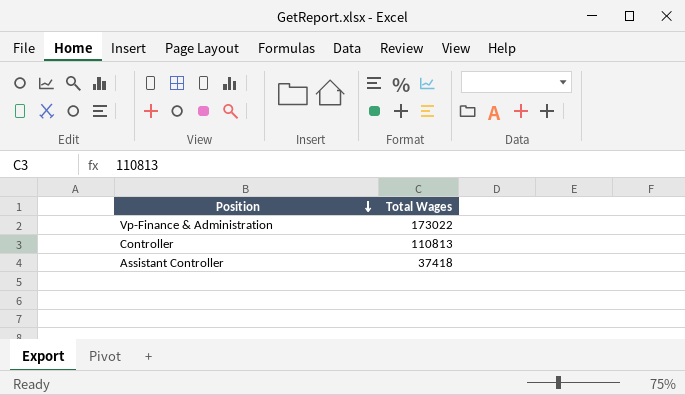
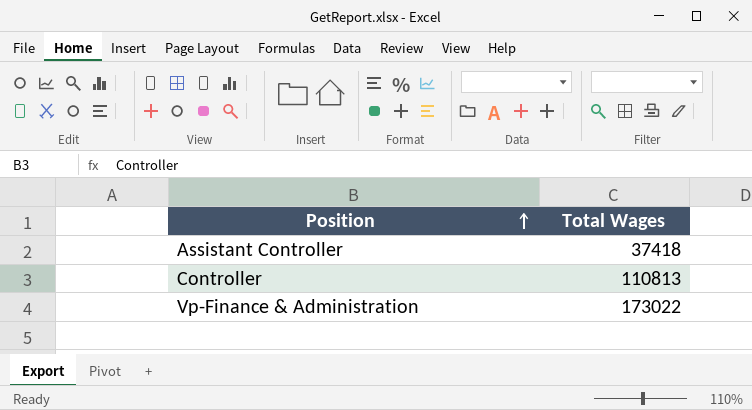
row order: Position descending -> Position ascending

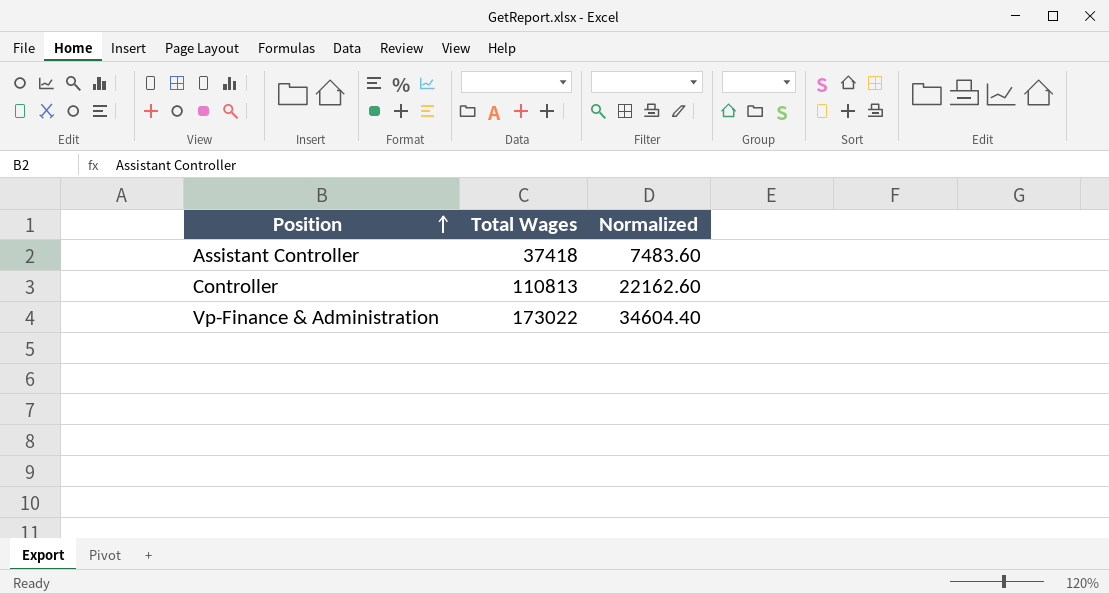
column Normalized | formula: none -> [Total Wages] * 0.2

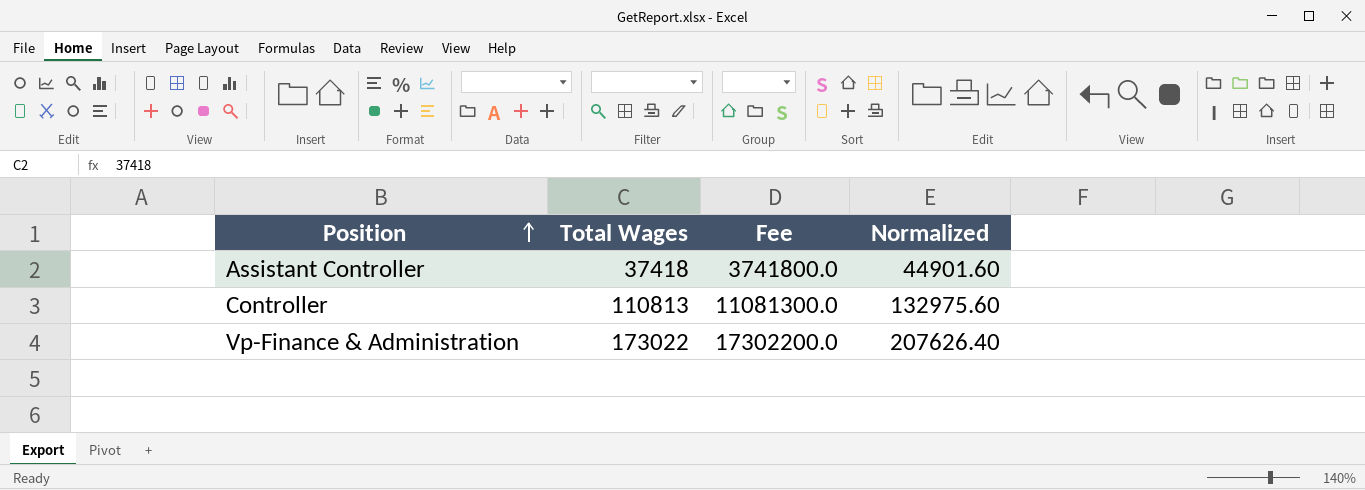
column Fee | formula: none -> [Total Wages] * 100
column Normalized | formula: [Total Wages] * 0.2 -> [Total Wages] * 1.2

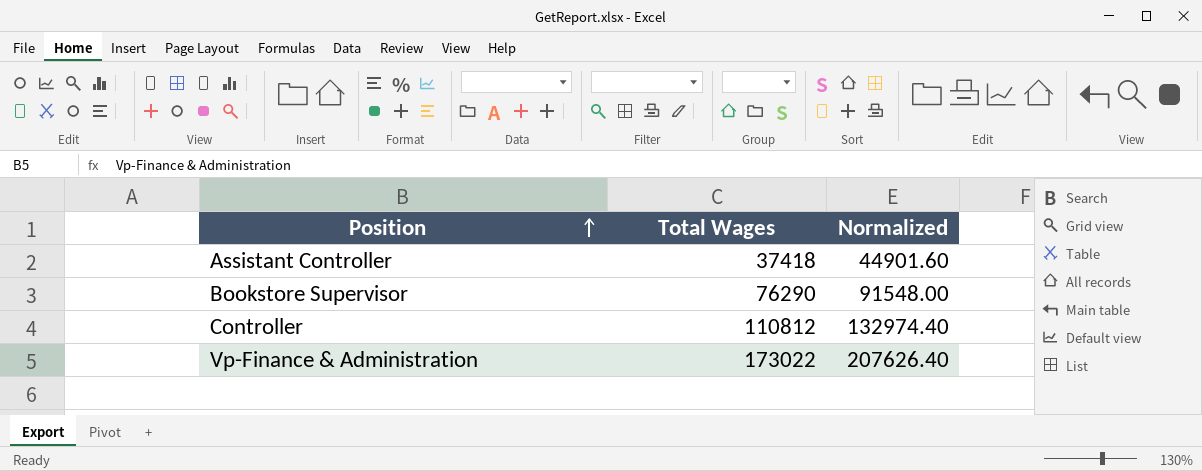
column Fee | formula: [Total Wages] * 100 -> none
row Bookstore Supervisor: none -> 76290 | 91548.00
Controller | Total Wages: 110813 -> 110812
Controller | Normalized: 132975.60 -> 132974.40

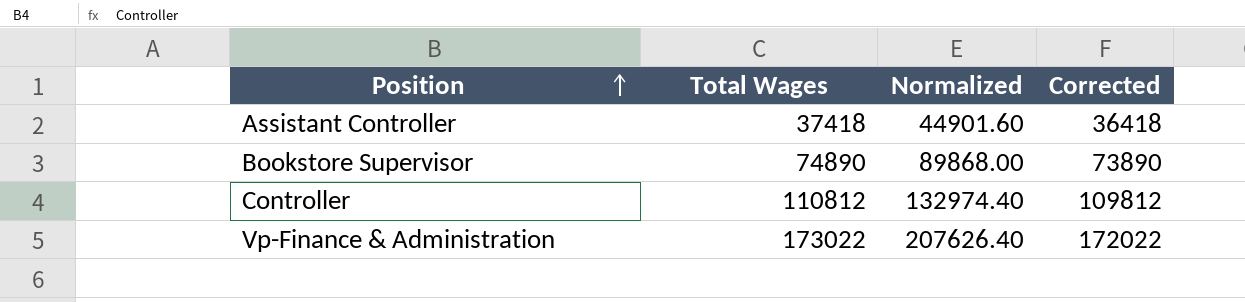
column Corrected | formula: none -> [Total Wages] - 1000
Bookstore Supervisor | Total Wages: 76290 -> 74890
Bookstore Supervisor | Normalized: 91548.00 -> 89868.00

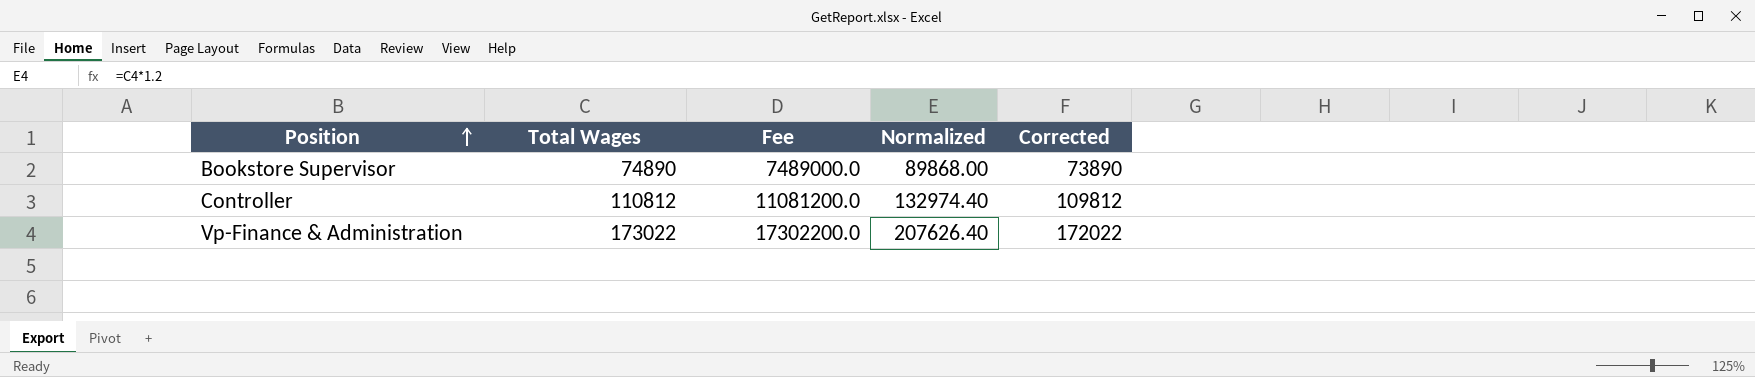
column Fee | formula: none -> [Total Wages] * 100
row Assistant Controller: 37418 | 44901.60 | 36418 -> none

